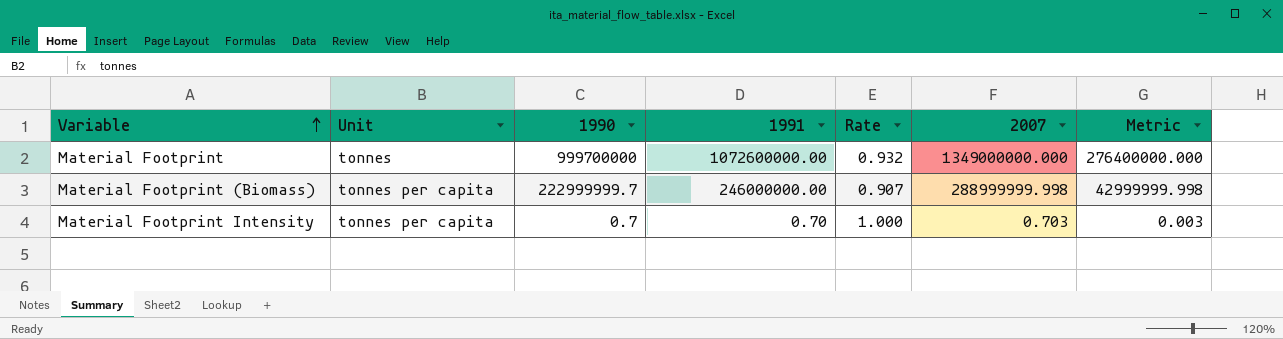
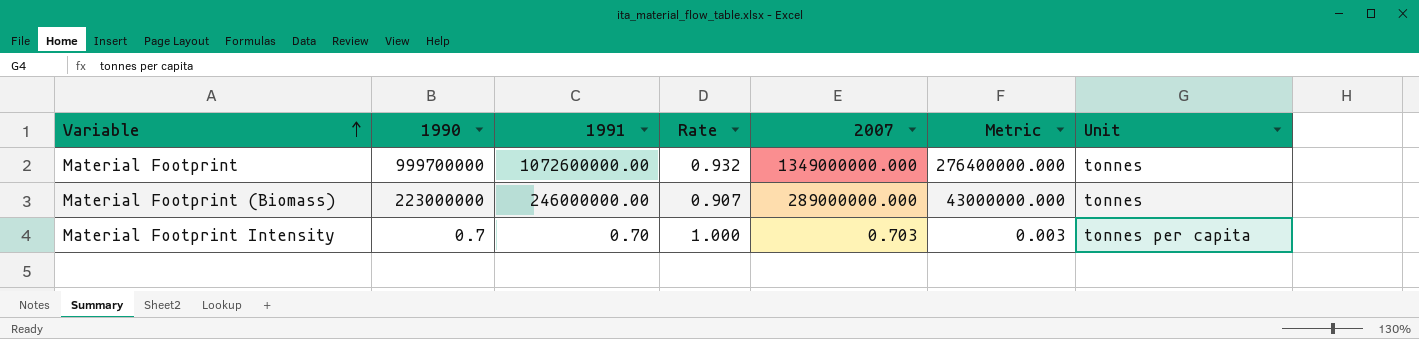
column Unit | position: 2 -> 7
Material Footprint (Biomass) | 1990: 222999999.7 -> 223000000
Material Footprint (Biomass) | 2007: 288999999.998 -> 289000000.000
Material Footprint (Biomass) | Metric: 42999999.998 -> 43000000.000
Material Footprint (Biomass) | Unit: tonnes per capita -> tonnes

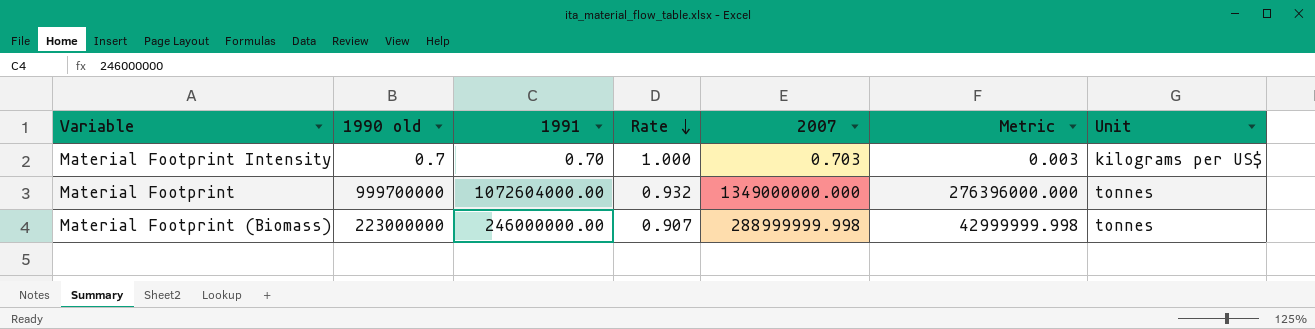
row order: Variable ascending -> Rate descending
column name: 1990 -> 1990 old
Material Footprint Intensity | Unit: tonnes per capita -> kilograms per US$
Material Footprint | 1991: 1072600000.00 -> 1072604000.00
Material Footprint | Metric: 276400000.000 -> 276396000.000
Material Footprint (Biomass) | 2007: 289000000.000 -> 288999999.998
Material Footprint (Biomass) | Metric: 43000000.000 -> 42999999.998

